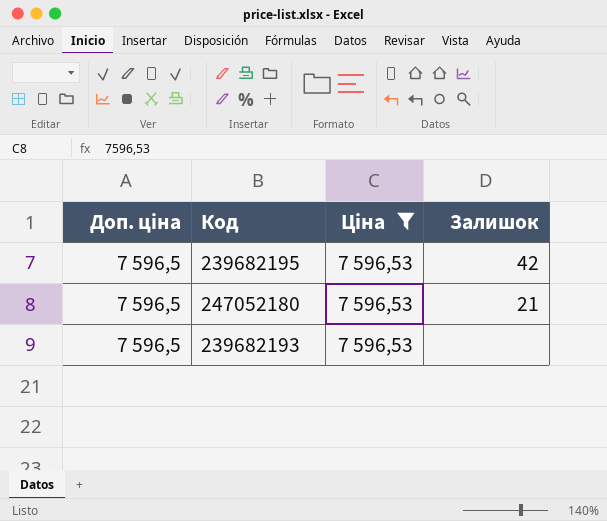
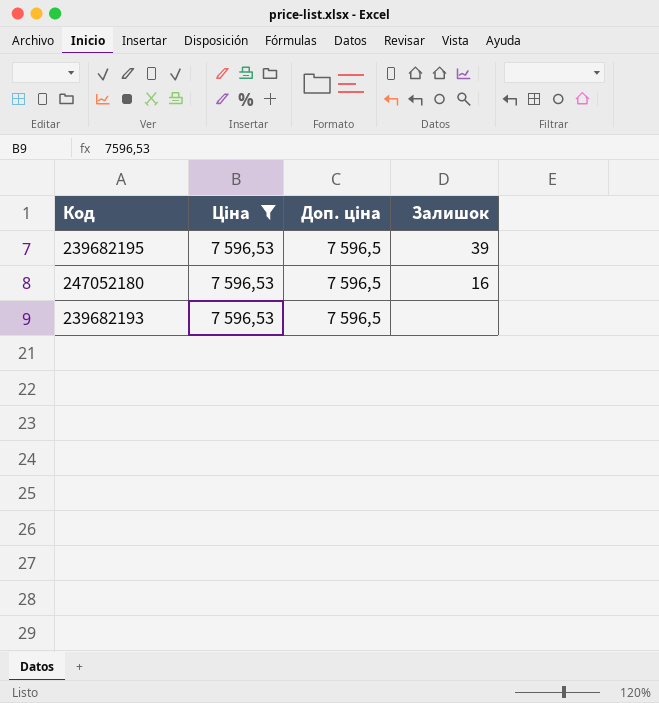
column Доп. ціна | position: 1 -> 3
239682195 | Залишок: 42 -> 39
247052180 | Залишок: 21 -> 16

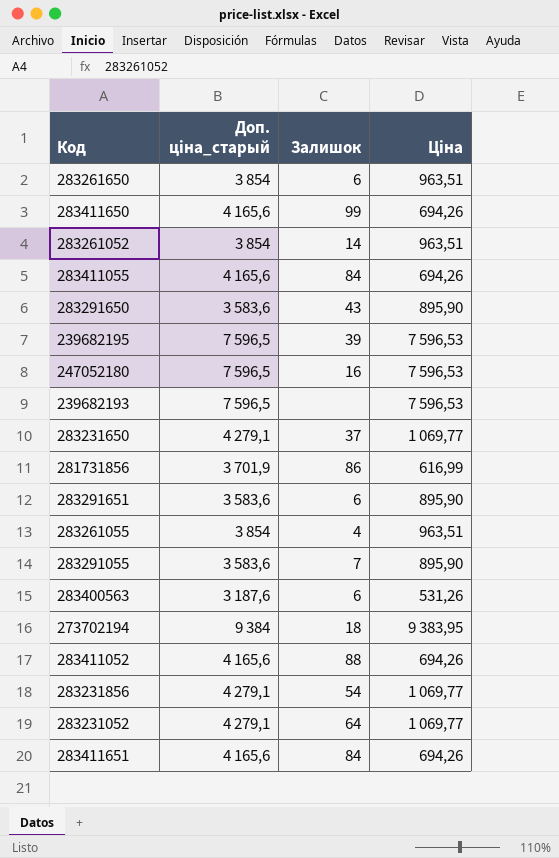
filter: Ціна = 7 596,53 -> none
column name: Доп. ціна -> Доп. ціна_старый
column Ціна | position: 2 -> 4

